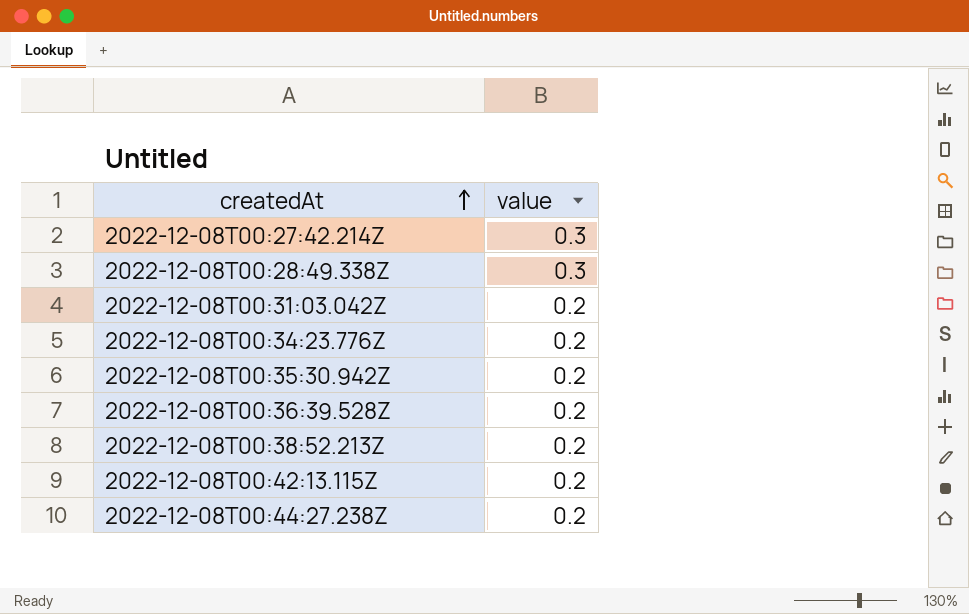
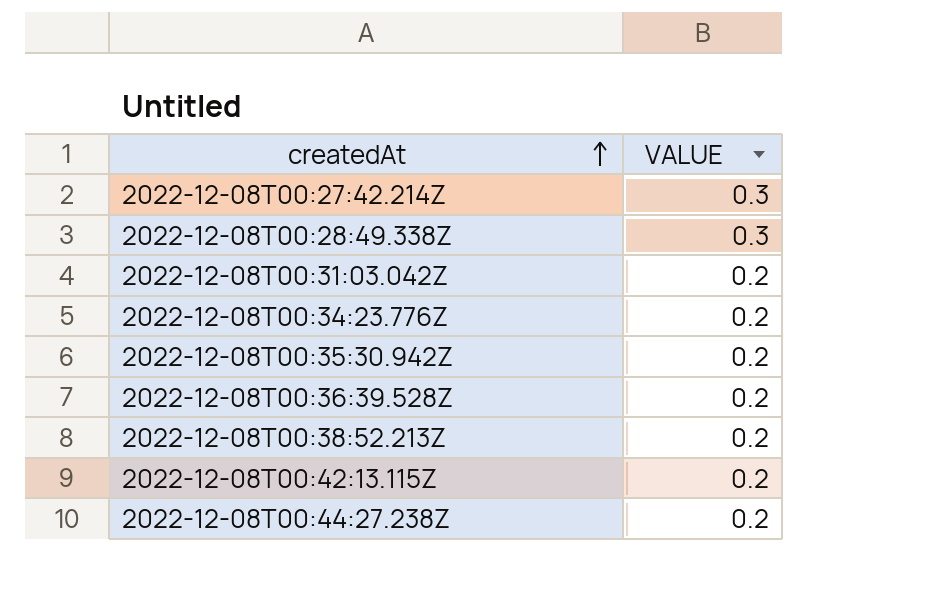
column name: value -> VALUE

